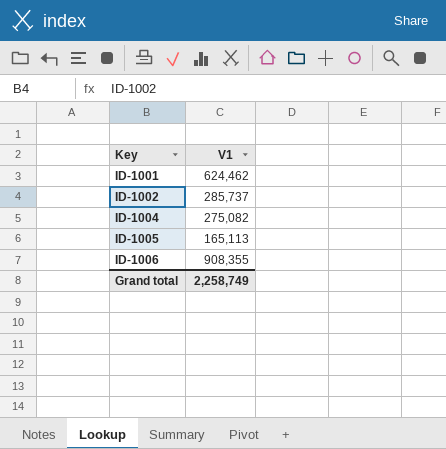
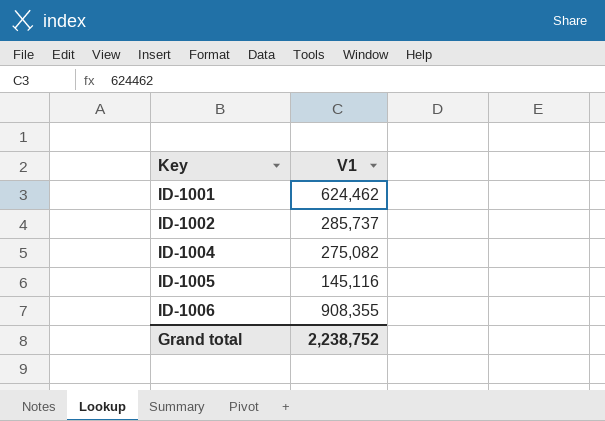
ID-1005 | V1: 165,113 -> 145,116
Grand total | V1: 2,258,749 -> 2,238,752

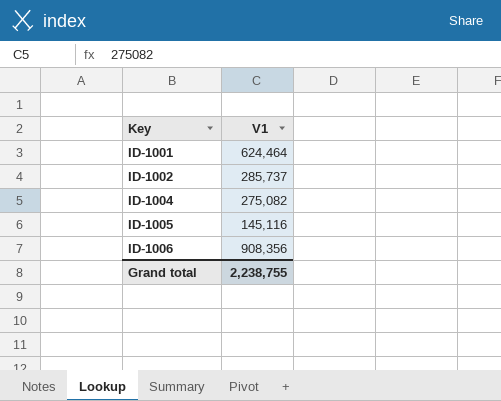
ID-1001 | V1: 624,462 -> 624,464
ID-1006 | V1: 908,355 -> 908,356
Grand total | V1: 2,238,752 -> 2,238,755

